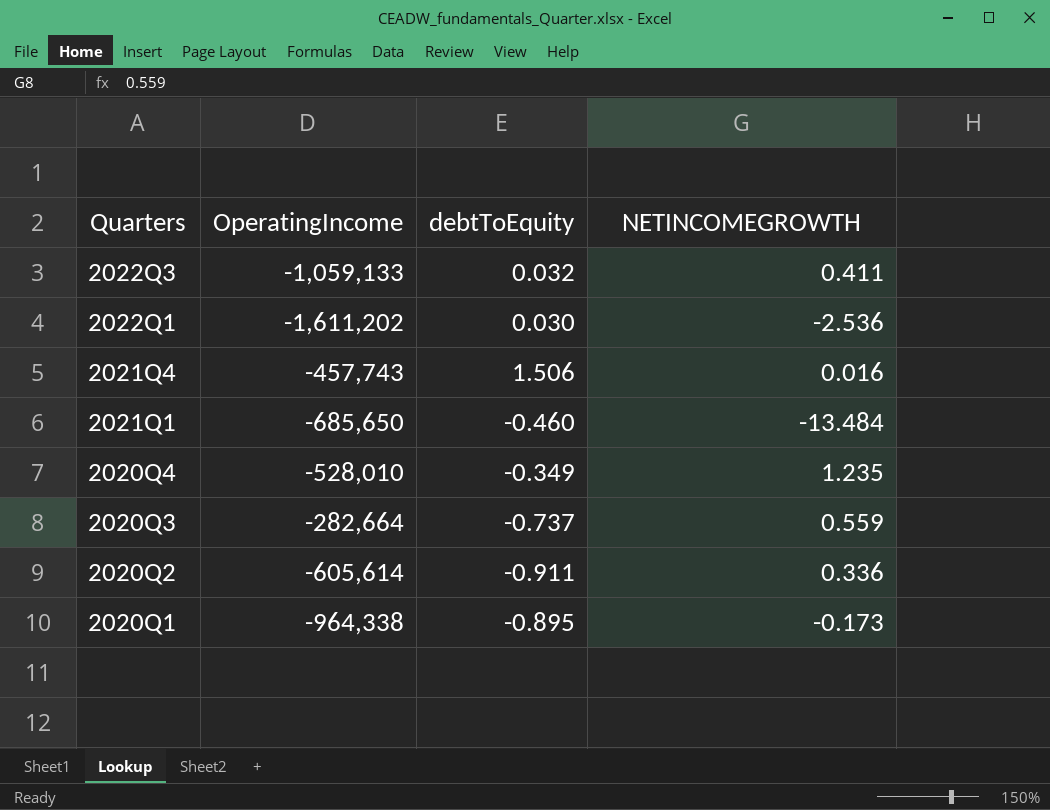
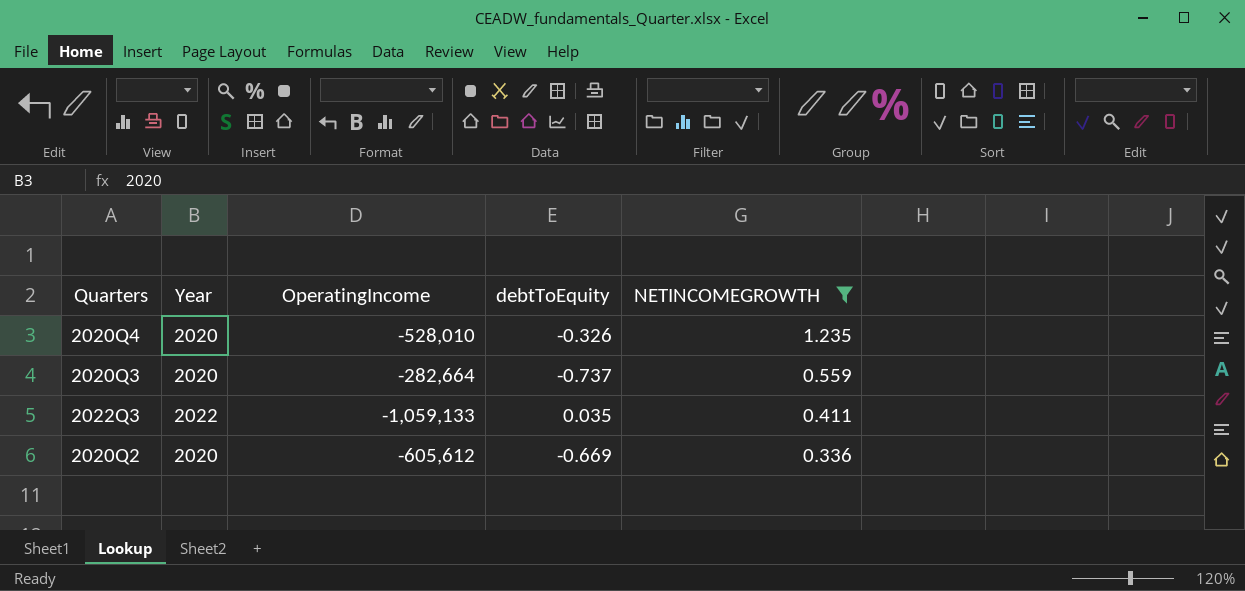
filter: none -> NETINCOMEGROWTH >= 0.336
row order: Quarters descending -> NETINCOMEGROWTH descending
column Year | position: none -> 2
2020Q4 | debtToEquity: -0.349 -> -0.326
2022Q3 | debtToEquity: 0.032 -> 0.035
2020Q2 | OperatingIncome: -605,614 -> -605,612
2020Q2 | debtToEquity: -0.911 -> -0.669

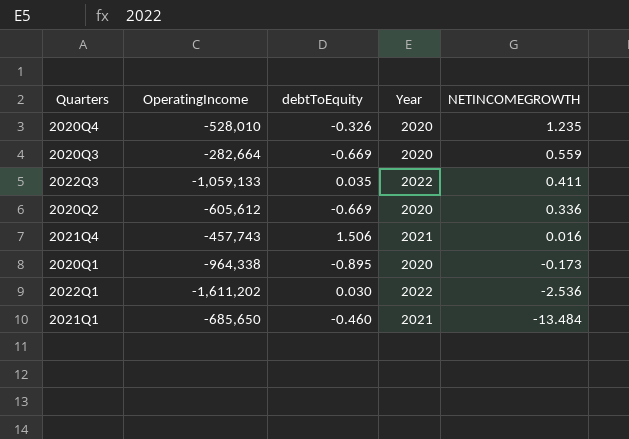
filter: NETINCOMEGROWTH >= 0.336 -> none
column Year | position: 2 -> 4
2020Q3 | debtToEquity: -0.737 -> -0.669

